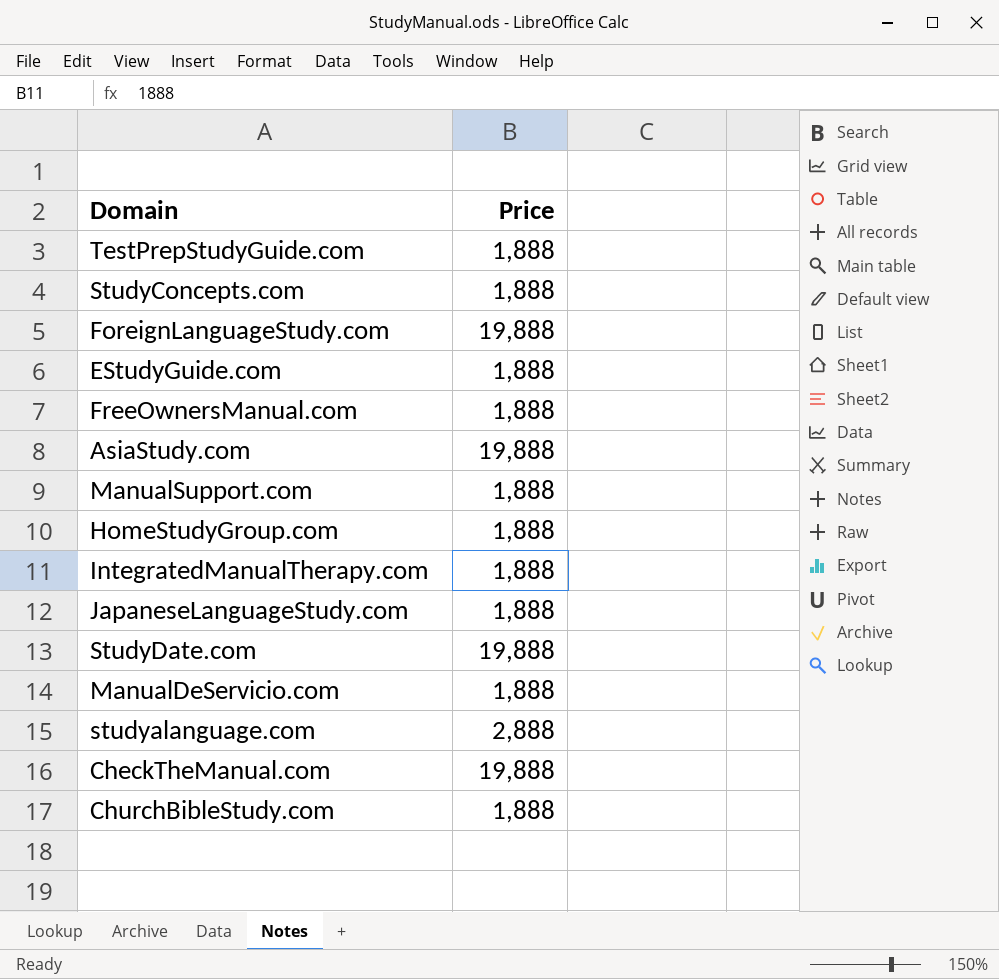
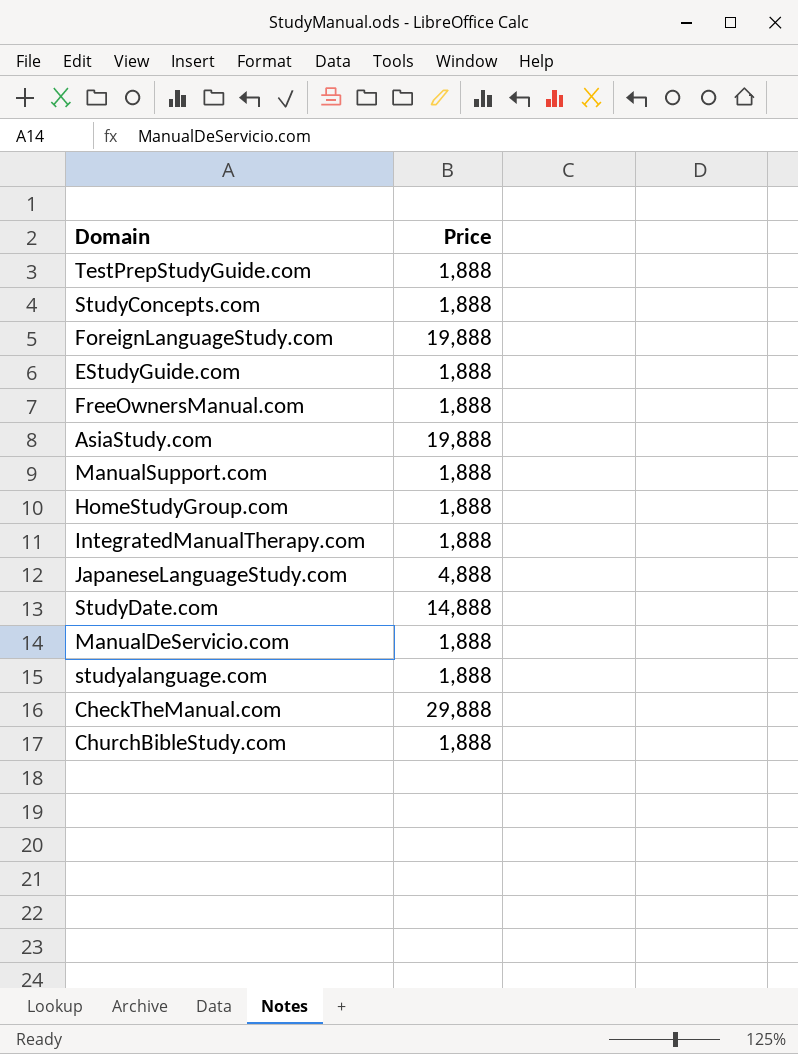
JapaneseLanguageStudy.com | Price: 1,888 -> 4,888
StudyDate.com | Price: 19,888 -> 14,888
studyalanguage.com | Price: 2,888 -> 1,888
CheckTheManual.com | Price: 19,888 -> 29,888

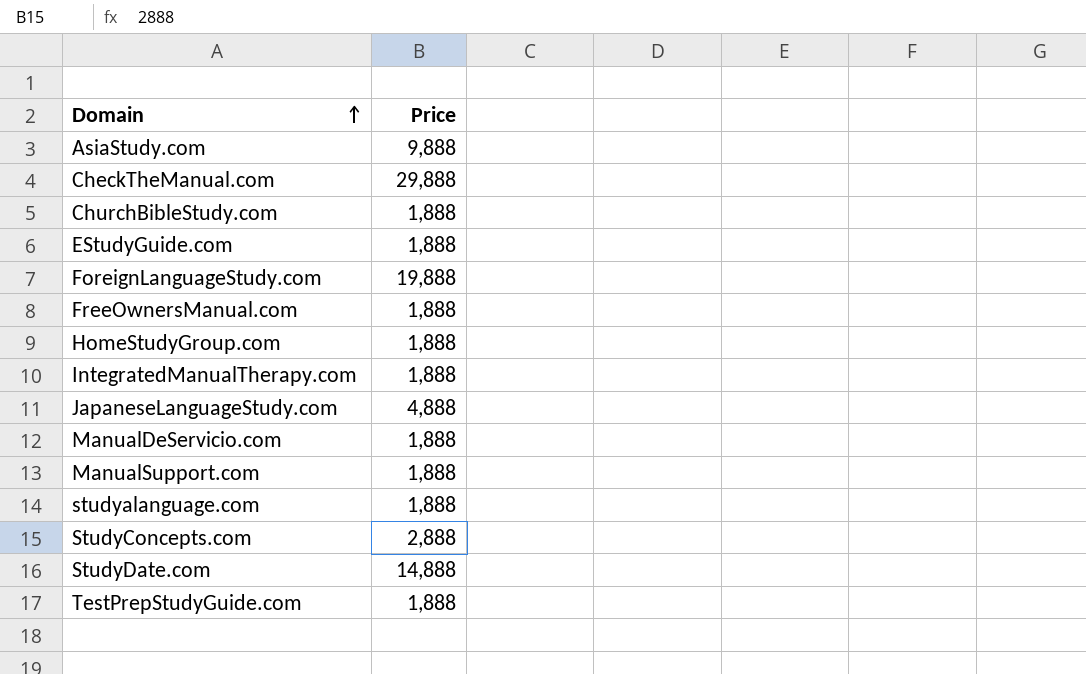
row order: none -> Domain ascending
AsiaStudy.com | Price: 19,888 -> 9,888
StudyConcepts.com | Price: 1,888 -> 2,888

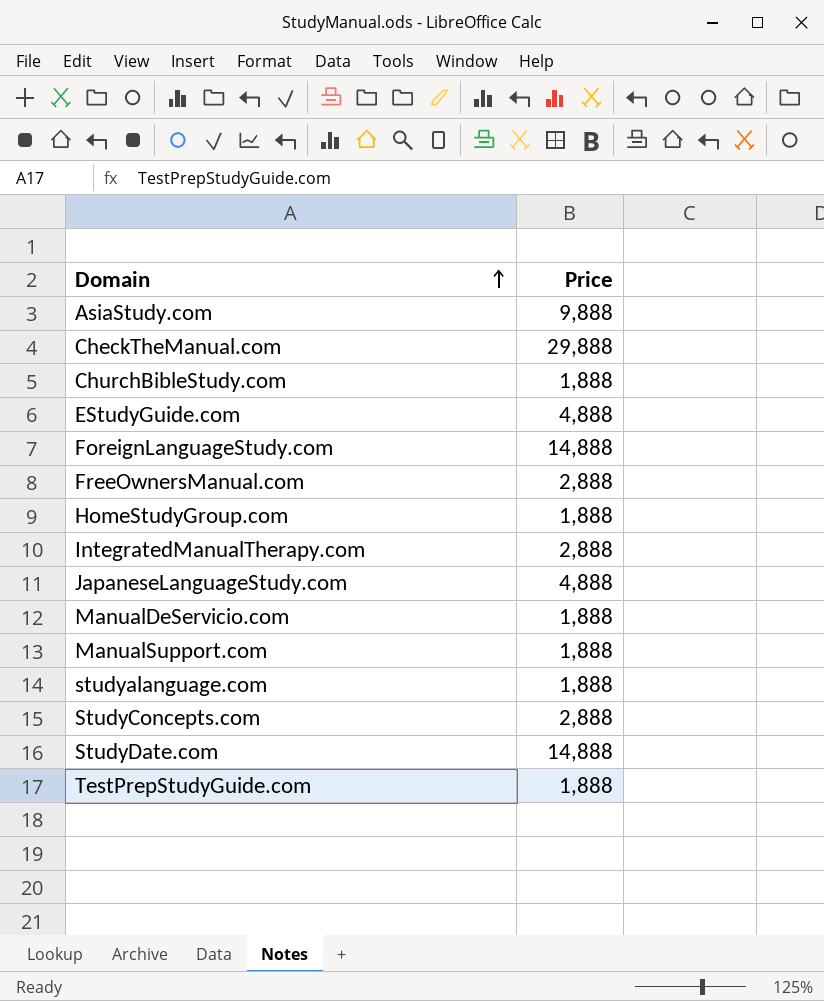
EStudyGuide.com | Price: 1,888 -> 4,888
ForeignLanguageStudy.com | Price: 19,888 -> 14,888
FreeOwnersManual.com | Price: 1,888 -> 2,888
IntegratedManualTherapy.com | Price: 1,888 -> 2,888

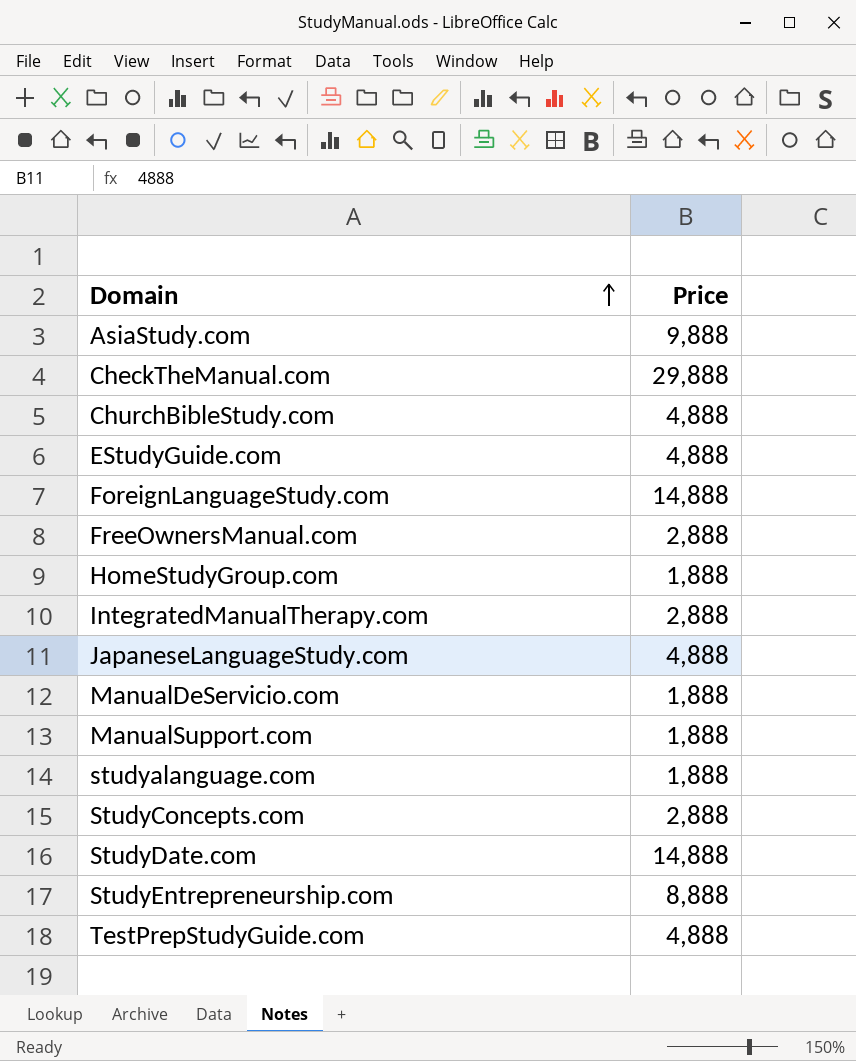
ChurchBibleStudy.com | Price: 1,888 -> 4,888
row StudyEntrepreneurship.com: none -> 8,888
TestPrepStudyGuide.com | Price: 1,888 -> 4,888

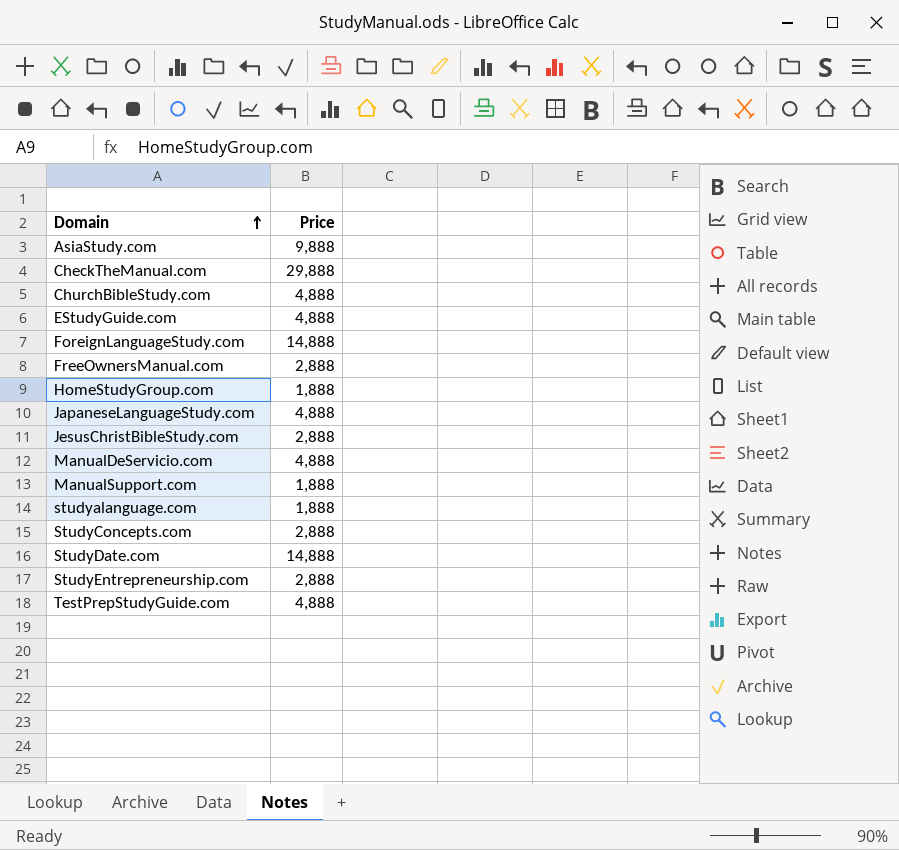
row IntegratedManualTherapy.com: 2,888 -> none
row JesusChristBibleStudy.com: none -> 2,888
ManualDeServicio.com | Price: 1,888 -> 4,888
StudyEntrepreneurship.com | Price: 8,888 -> 2,888

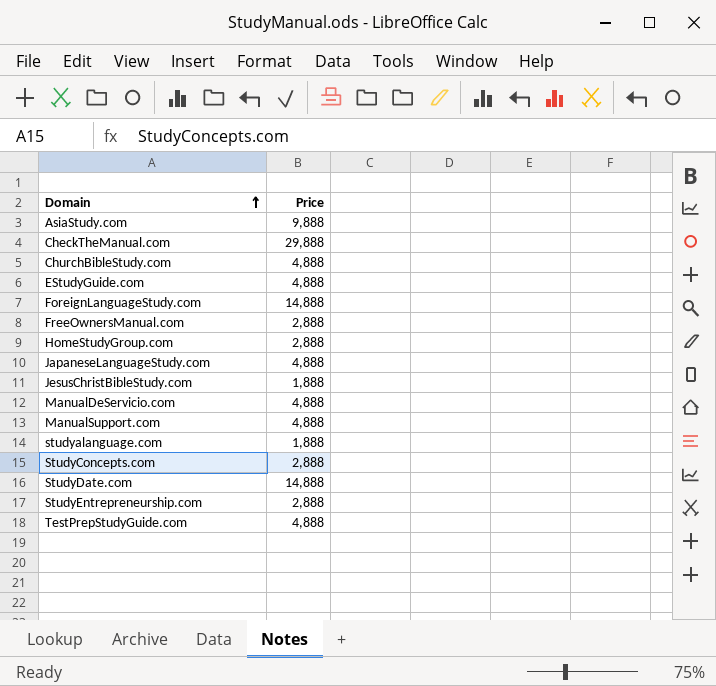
HomeStudyGroup.com | Price: 1,888 -> 2,888
JesusChristBibleStudy.com | Price: 2,888 -> 1,888
ManualSupport.com | Price: 1,888 -> 4,888

